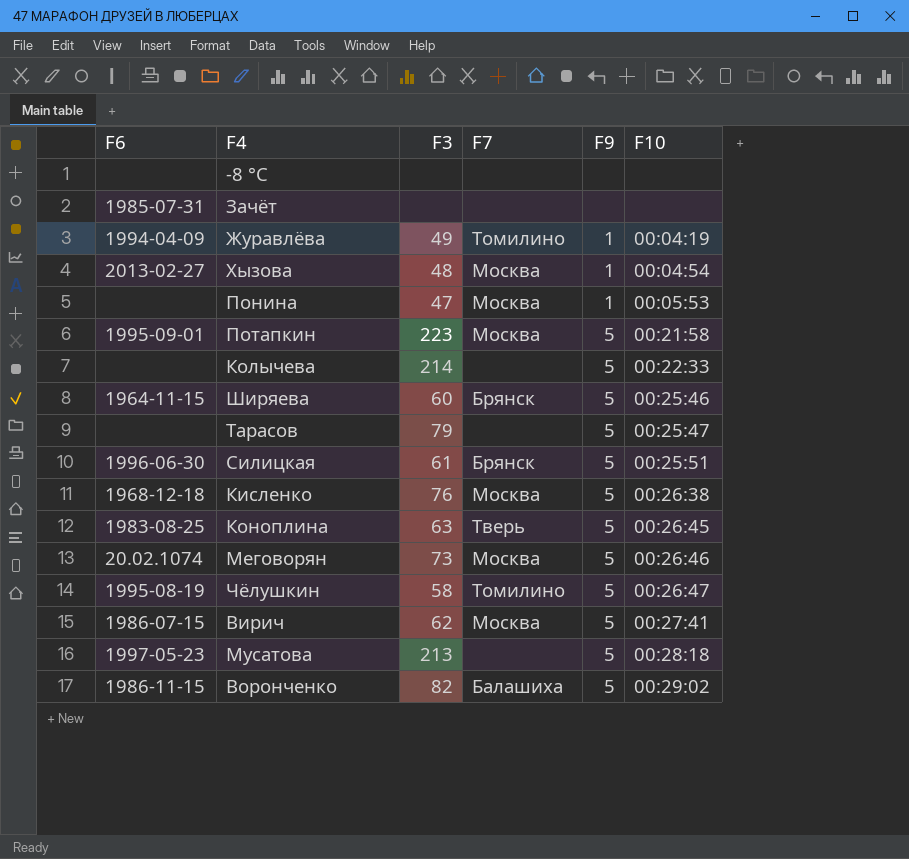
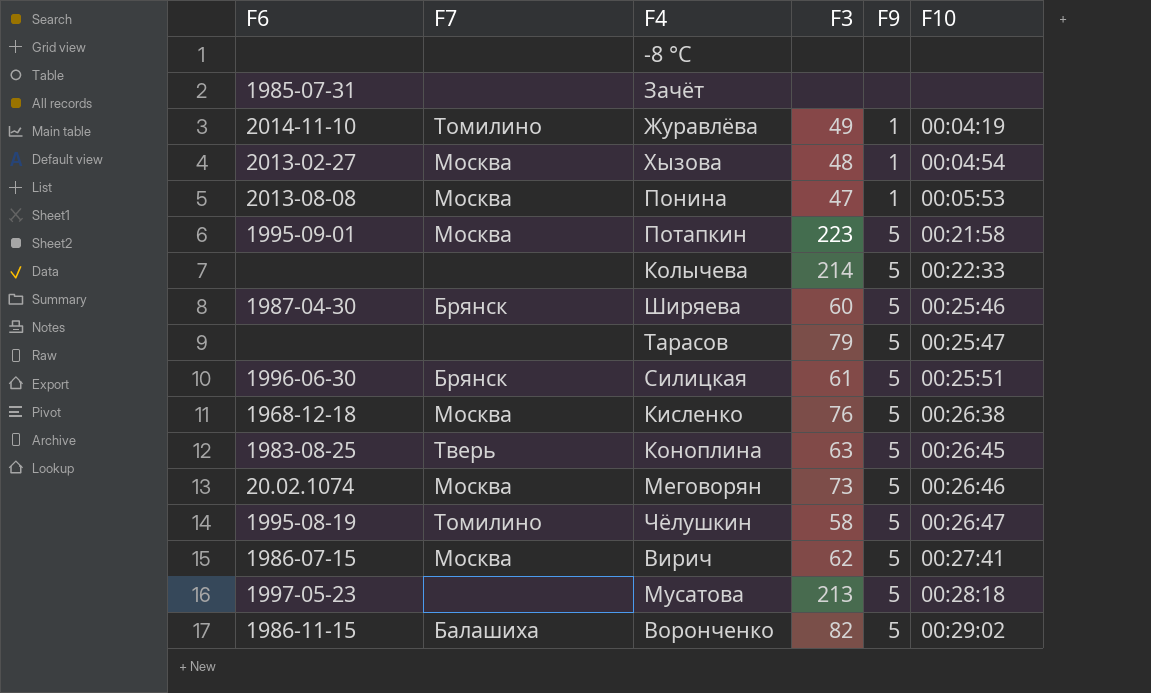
column F7 | position: 4 -> 2
Журавлёва | F6: 1994-04-09 -> 2014-11-10
Понина | F6: none -> 2013-08-08
Ширяева | F6: 1964-11-15 -> 1987-04-30

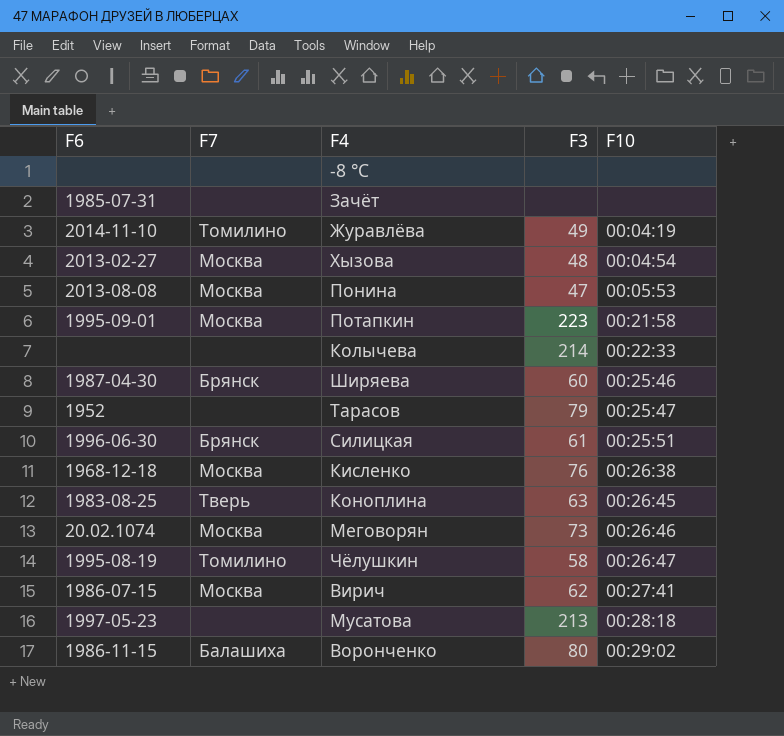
column F9 | position: 5 -> none
Тарасов | F6: none -> 1952
Воронченко | F3: 82 -> 80

